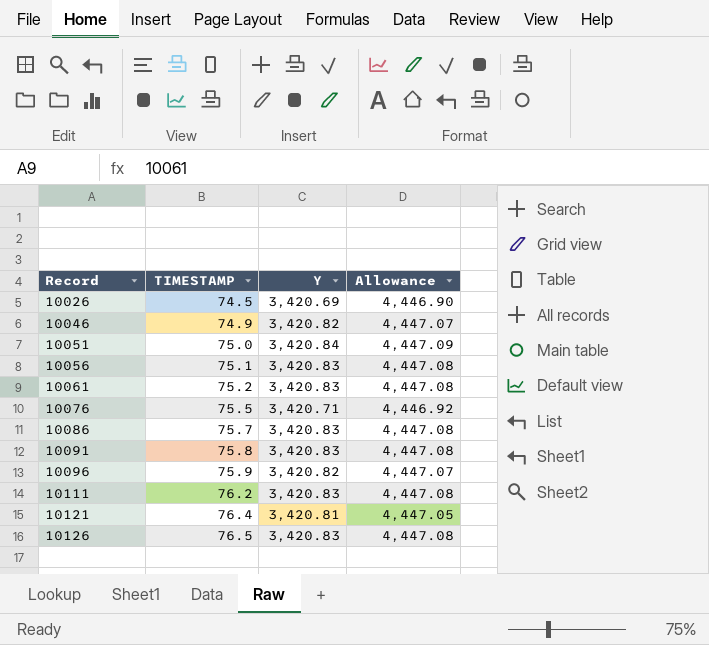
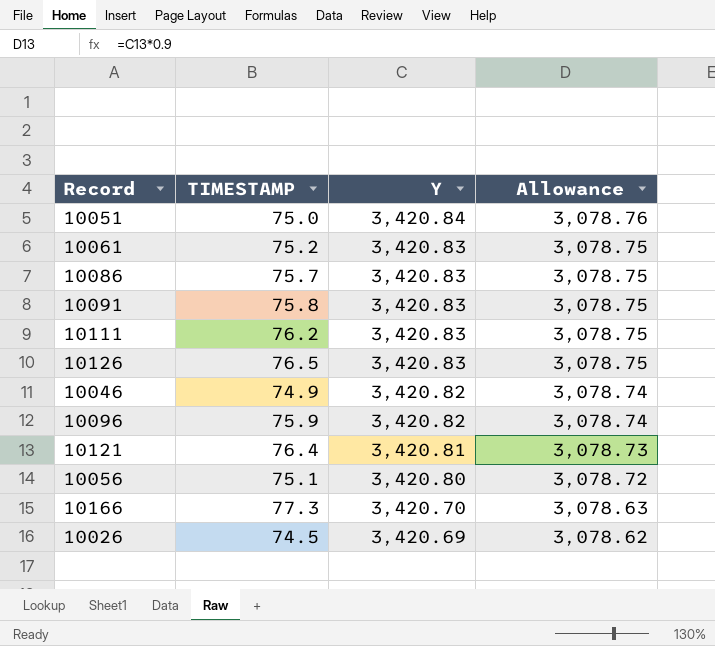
row order: Record ascending -> Y descending
column Allowance | formula: [Y] * 1.3 -> [Y] * 0.9
row 10076: 75.5 | 3,420.71 | 4,446.92 -> none
10056 | Y: 3,420.83 -> 3,420.80
row 10166: none -> 77.3 | 3,420.70 | 3,078.63

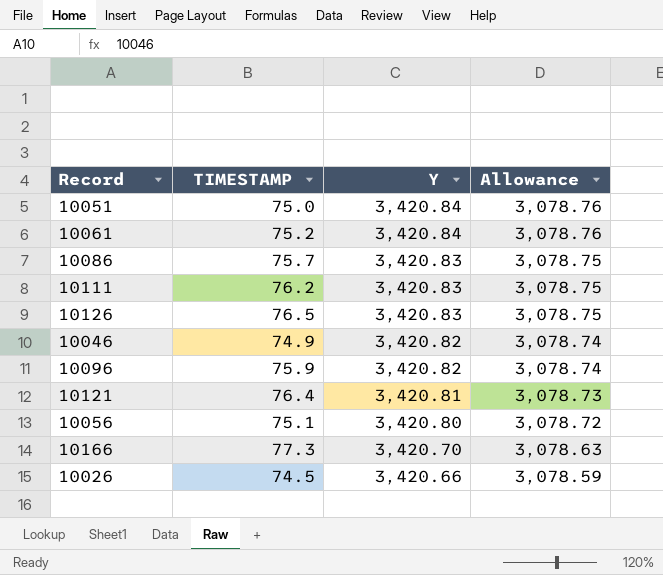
row 10091: 75.8 | 3,420.83 | 3,078.75 -> none
10061 | Y: 3,420.83 -> 3,420.84
10061 | Allowance: 3,078.75 -> 3,078.76
10026 | Y: 3,420.69 -> 3,420.66
10026 | Allowance: 3,078.62 -> 3,078.59

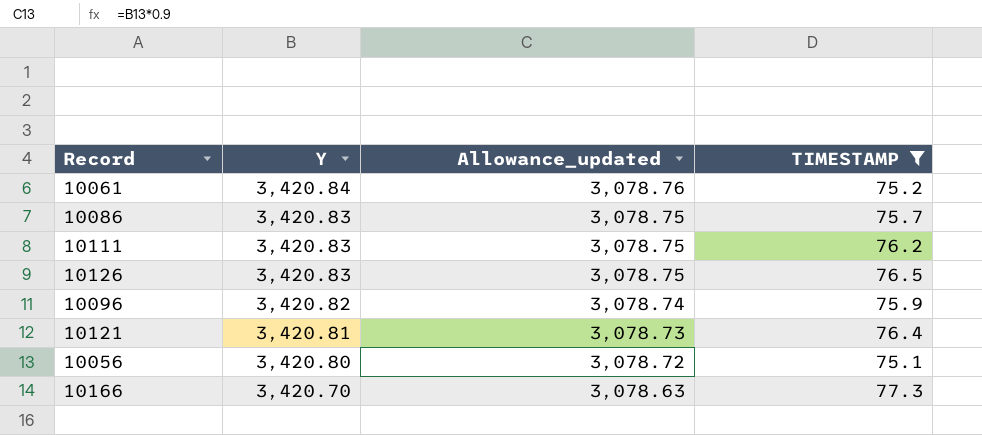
filter: none -> TIMESTAMP >= 75.1
column name: Allowance -> Allowance_updated
column TIMESTAMP | position: 2 -> 4

